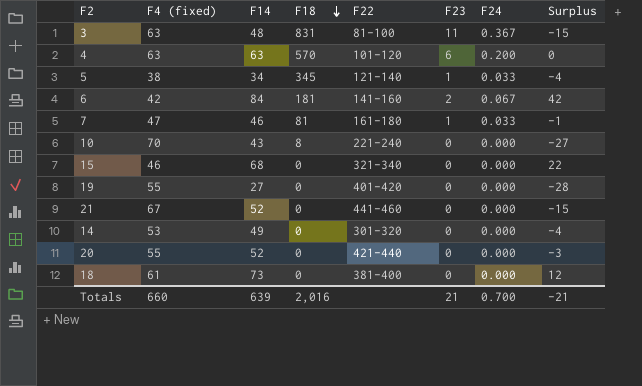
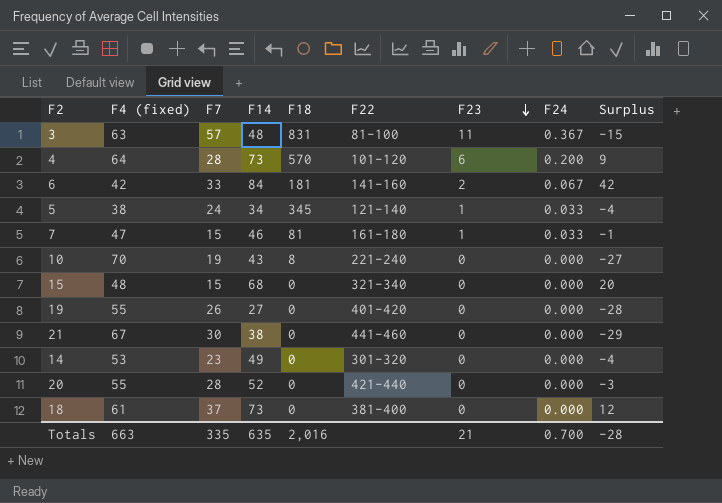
row order: F18 descending -> F23 descending
column F7 | position: none -> 3
4 | F4 (fixed): 63 -> 64
4 | F14: 63 -> 73
4 | Surplus: 0 -> 9
15 | F4 (fixed): 46 -> 48
15 | Surplus: 22 -> 20
21 | F14: 52 -> 38
21 | Surplus: -15 -> -29
Totals | F4 (fixed): 660 -> 663
Totals | F14: 639 -> 635
Totals | Surplus: -21 -> -28

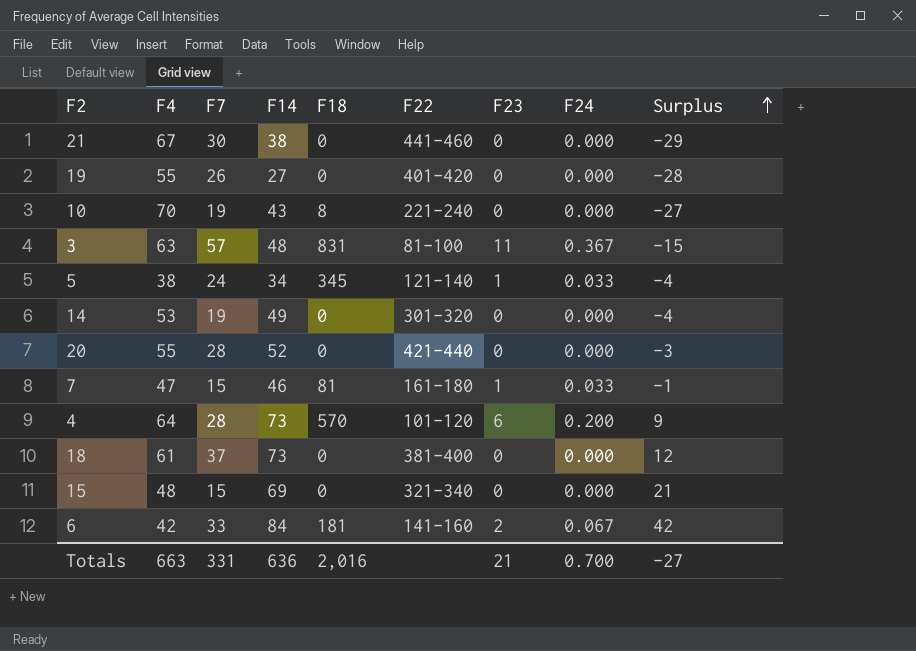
row order: F23 descending -> Surplus ascending
column name: F4 (fixed) -> F4
14 | F7: 23 -> 19
15 | F14: 68 -> 69
15 | Surplus: 20 -> 21
Totals | F7: 335 -> 331
Totals | F14: 635 -> 636
Totals | Surplus: -28 -> -27

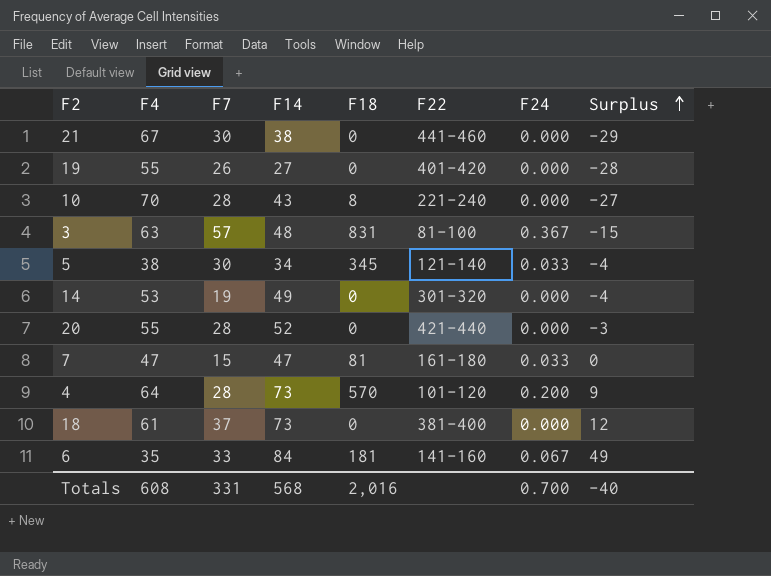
column F23 | position: 7 -> none
row 15: 48 | 15 | 69 | 0 | 321-340 | 0 | 0.000 | 21 -> none
10 | F7: 19 -> 28
5 | F7: 24 -> 30
7 | F14: 46 -> 47
7 | Surplus: -1 -> 0
6 | F4: 42 -> 35
6 | Surplus: 42 -> 49
Totals | F4: 663 -> 608
Totals | F14: 636 -> 568
Totals | Surplus: -27 -> -40

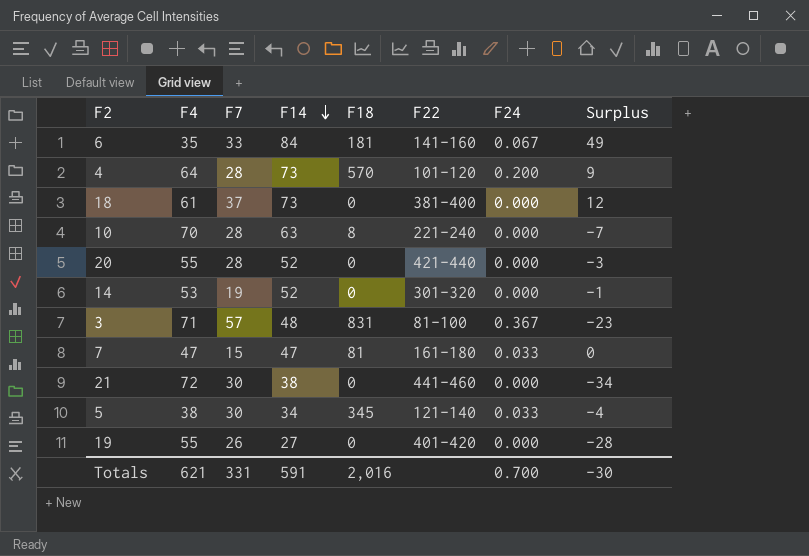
row order: Surplus ascending -> F14 descending
10 | F14: 43 -> 63
10 | Surplus: -27 -> -7
14 | F14: 49 -> 52
14 | Surplus: -4 -> -1
3 | F4: 63 -> 71
3 | Surplus: -15 -> -23
21 | F4: 67 -> 72
21 | Surplus: -29 -> -34
Totals | F4: 608 -> 621
Totals | F14: 568 -> 591
Totals | Surplus: -40 -> -30

